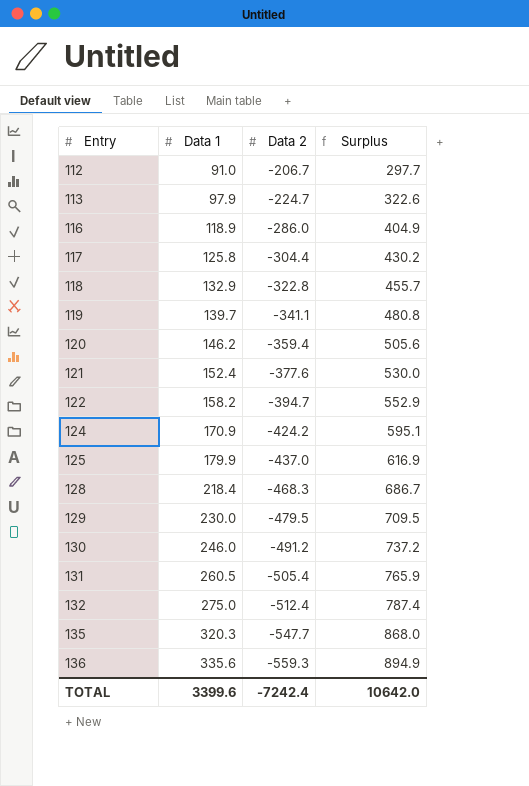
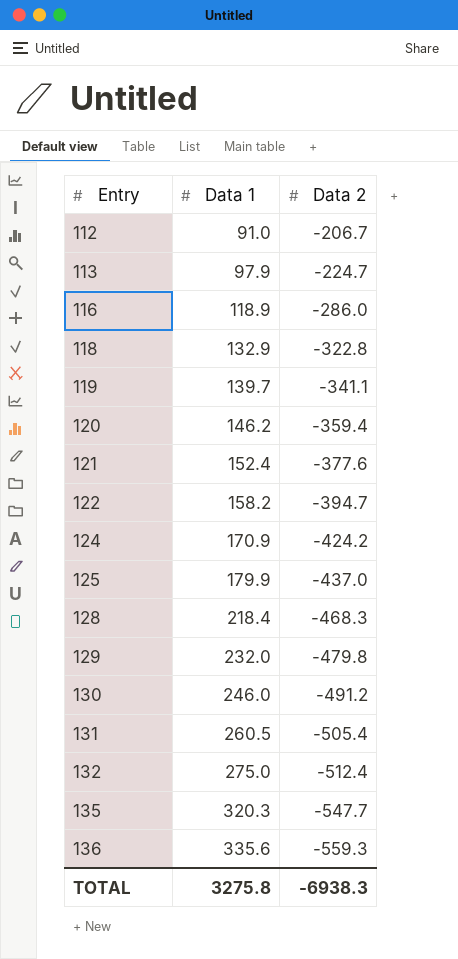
column Surplus | formula: [Data 1] - [Data 2] -> none
row 117: 125.8 | -304.4 | 430.2 -> none
129 | Data 1: 230.0 -> 232.0
129 | Data 2: -479.5 -> -479.8
TOTAL | Data 1: 3399.6 -> 3275.8
TOTAL | Data 2: -7242.4 -> -6938.3

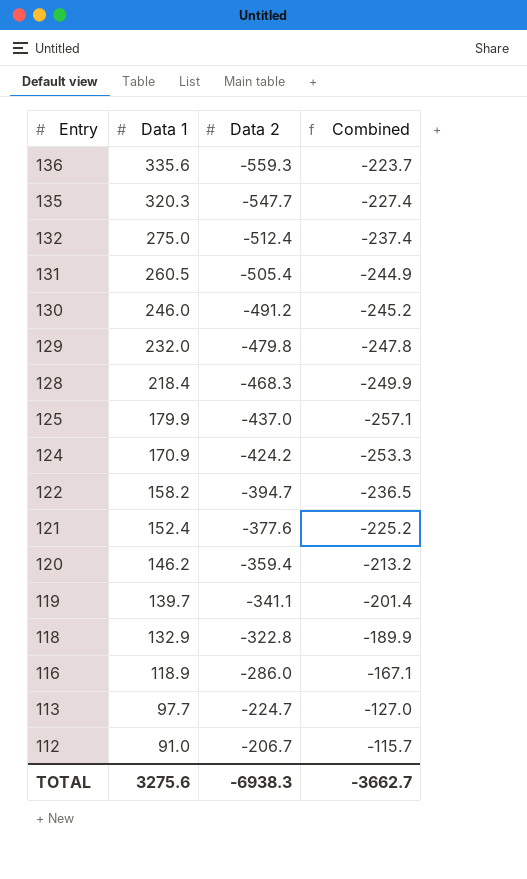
row order: Entry ascending -> Entry descending
column Combined | formula: none -> [Data 1] + [Data 2]
113 | Data 1: 97.9 -> 97.7
TOTAL | Data 1: 3275.8 -> 3275.6

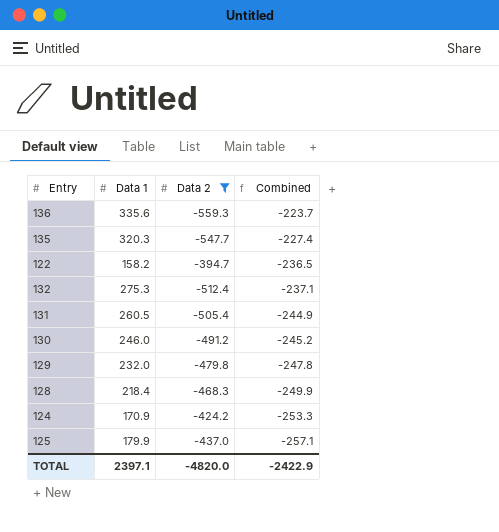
filter: none -> Data 2 <= -394.7
row order: Entry descending -> Combined descending
132 | Data 1: 275.0 -> 275.3
132 | Combined: -237.4 -> -237.1
TOTAL | Data 1: 3275.6 -> 2397.1
TOTAL | Data 2: -6938.3 -> -4820.0
TOTAL | Combined: -3662.7 -> -2422.9

